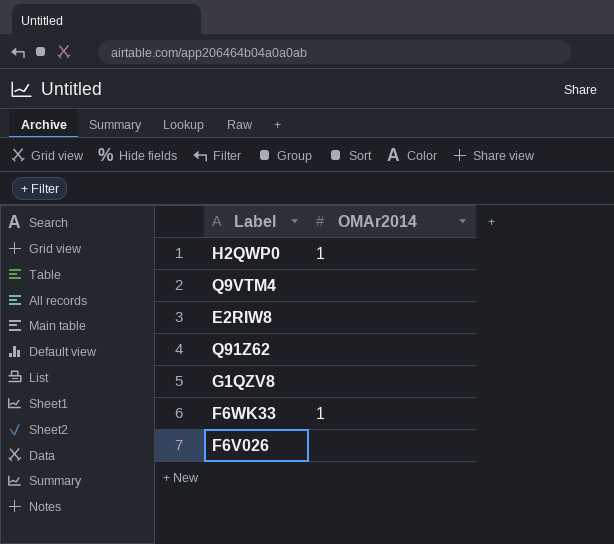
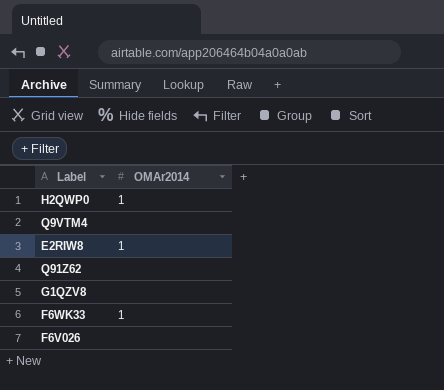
E2RIW8 | OMAr2014: none -> 1

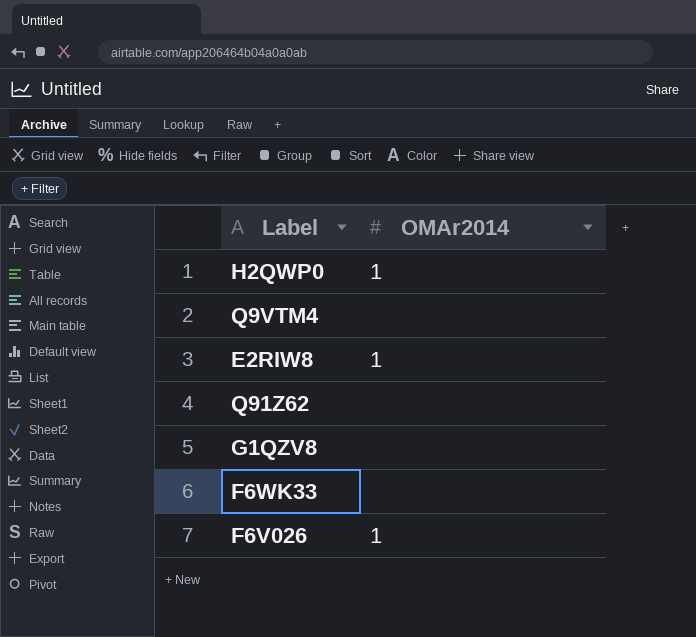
F6WK33 | OMAr2014: 1 -> none
F6V026 | OMAr2014: none -> 1

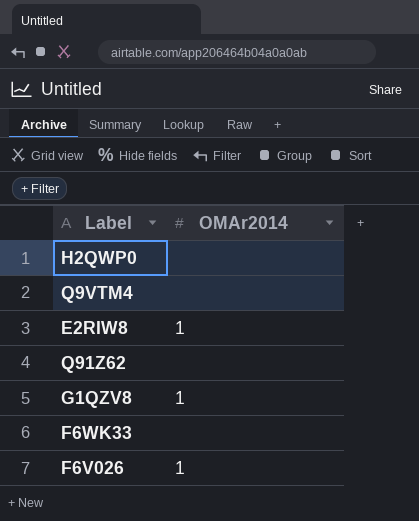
H2QWP0 | OMAr2014: 1 -> none
G1QZV8 | OMAr2014: none -> 1

